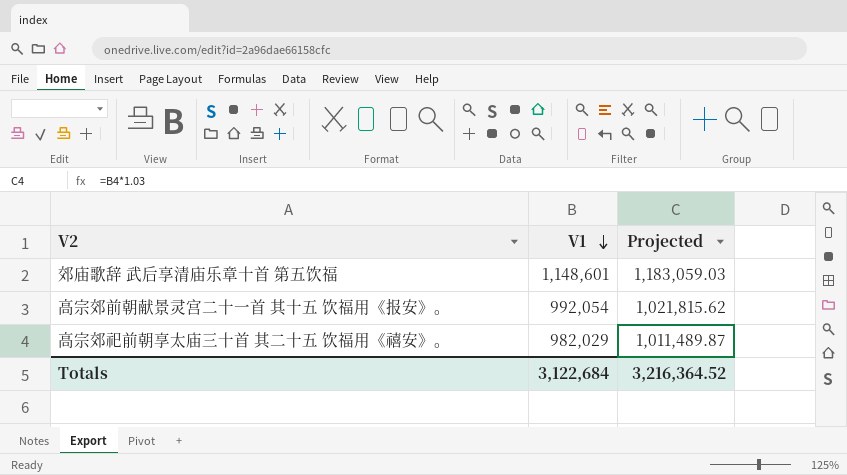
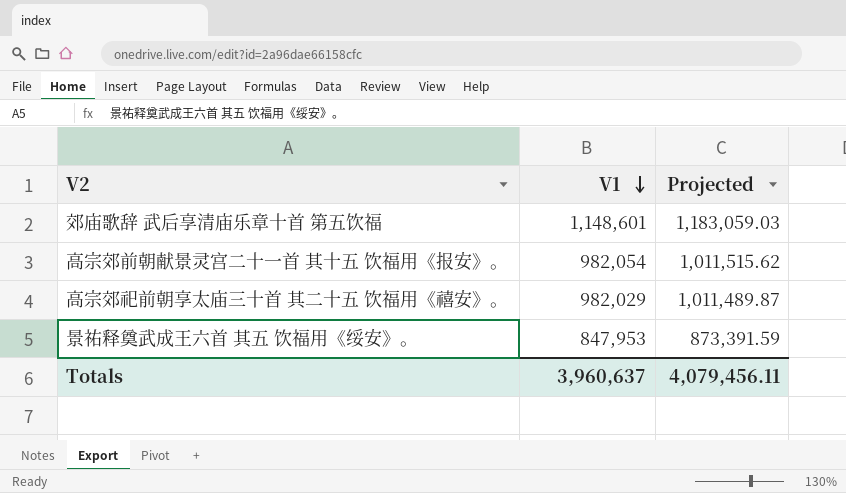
高宗郊前朝献景灵宫二十一首 其十五 饮福用《报安》。 | V1: 992,054 -> 982,054
高宗郊前朝献景灵宫二十一首 其十五 饮福用《报安》。 | Projected: 1,021,815.62 -> 1,011,515.62
row 景祐释奠武成王六首 其五 饮福用《绥安》。: none -> 847,953 | 873,391.59
Totals | V1: 3,122,684 -> 3,960,637
Totals | Projected: 3,216,364.52 -> 4,079,456.11

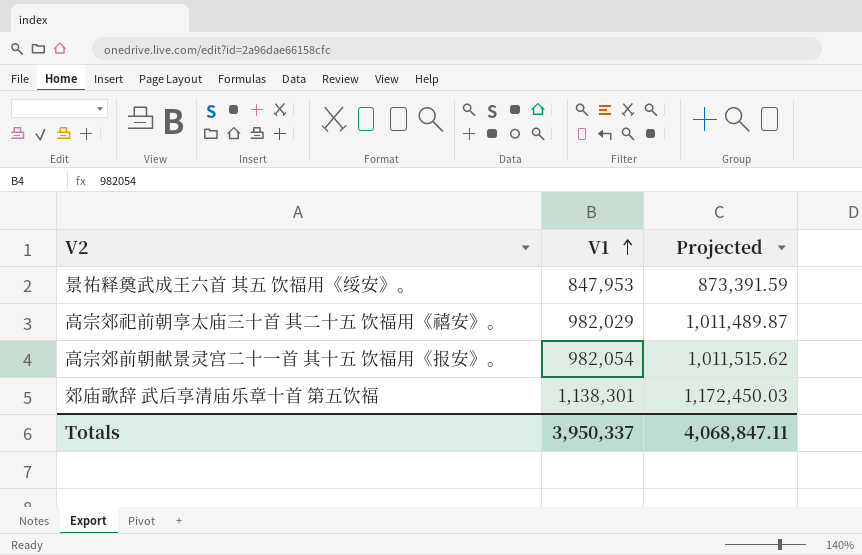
row order: V1 descending -> V1 ascending
郊庙歌辞 武后享清庙乐章十首 第五饮福 | V1: 1,148,601 -> 1,138,301
郊庙歌辞 武后享清庙乐章十首 第五饮福 | Projected: 1,183,059.03 -> 1,172,450.03
Totals | V1: 3,960,637 -> 3,950,337
Totals | Projected: 4,079,456.11 -> 4,068,847.11

